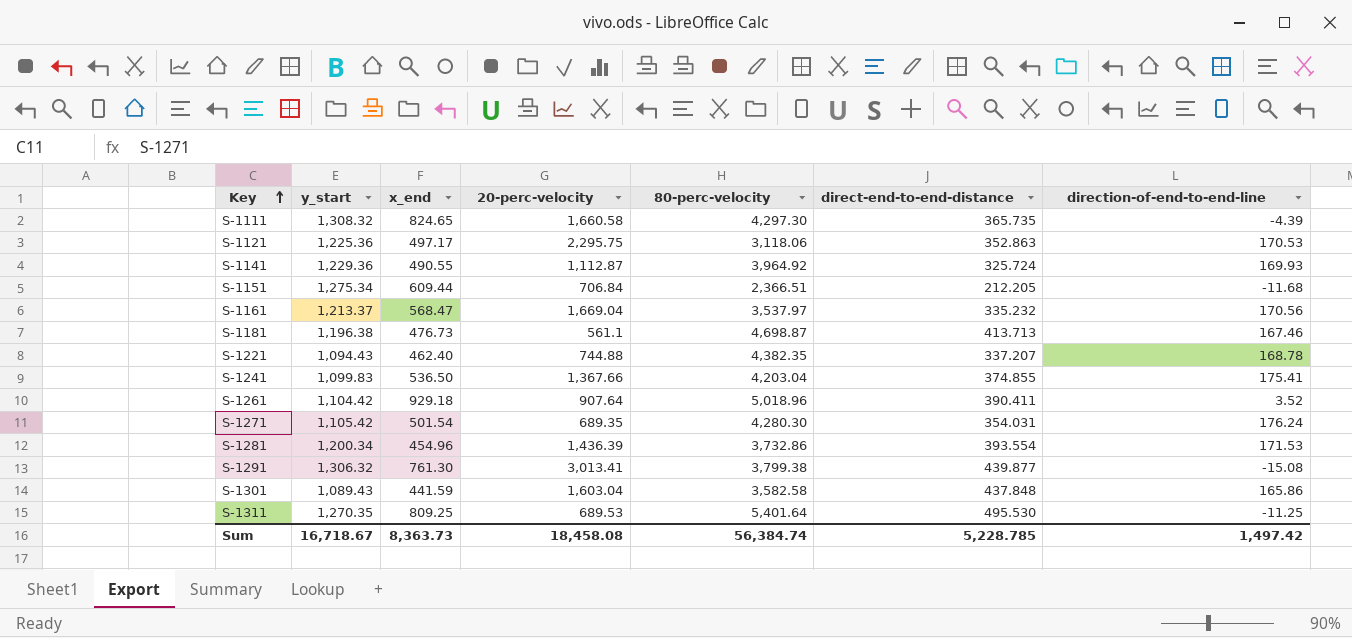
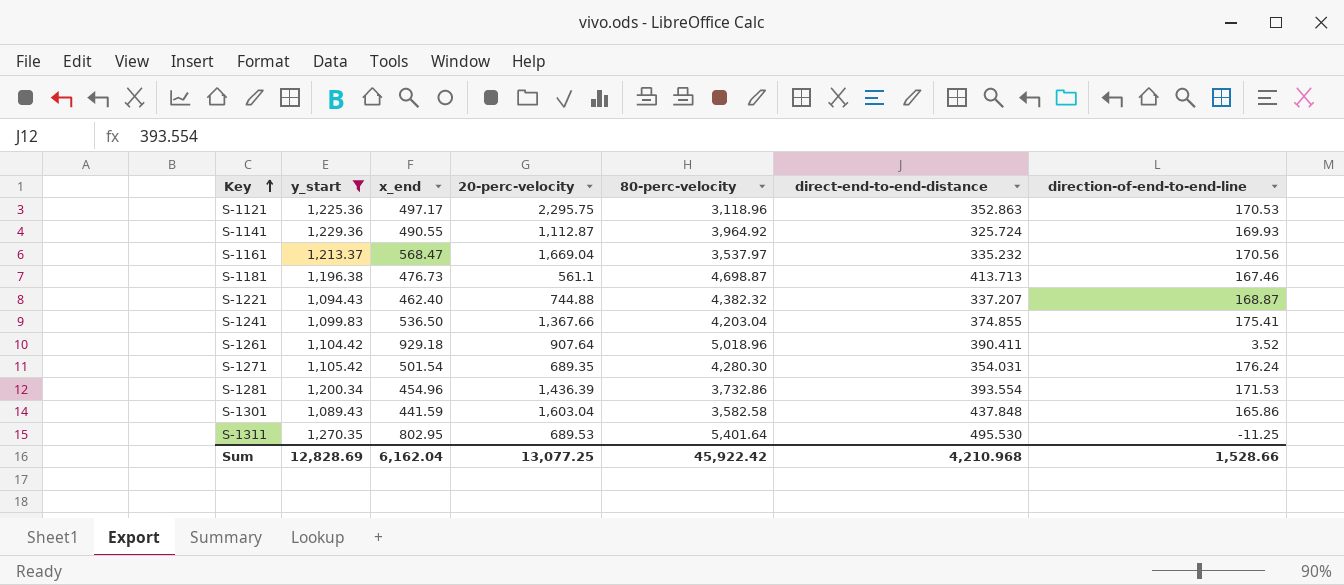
filter: none -> y_start <= 1,270.35
S-1121 | 80-perc-velocity: 3,118.06 -> 3,118.96
S-1221 | 80-perc-velocity: 4,382.35 -> 4,382.32
S-1221 | direction-of-end-to-end-line: 168.78 -> 168.87
S-1311 | x_end: 809.25 -> 802.95
Sum | y_start: 16,718.67 -> 12,828.69
Sum | x_end: 8,363.73 -> 6,162.04
Sum | 20-perc-velocity: 18,458.08 -> 13,077.25
Sum | 80-perc-velocity: 56,384.74 -> 45,922.42
Sum | direct-end-to-end-distance: 5,228.785 -> 4,210.968
Sum | direction-of-end-to-end-line: 1,497.42 -> 1,528.66

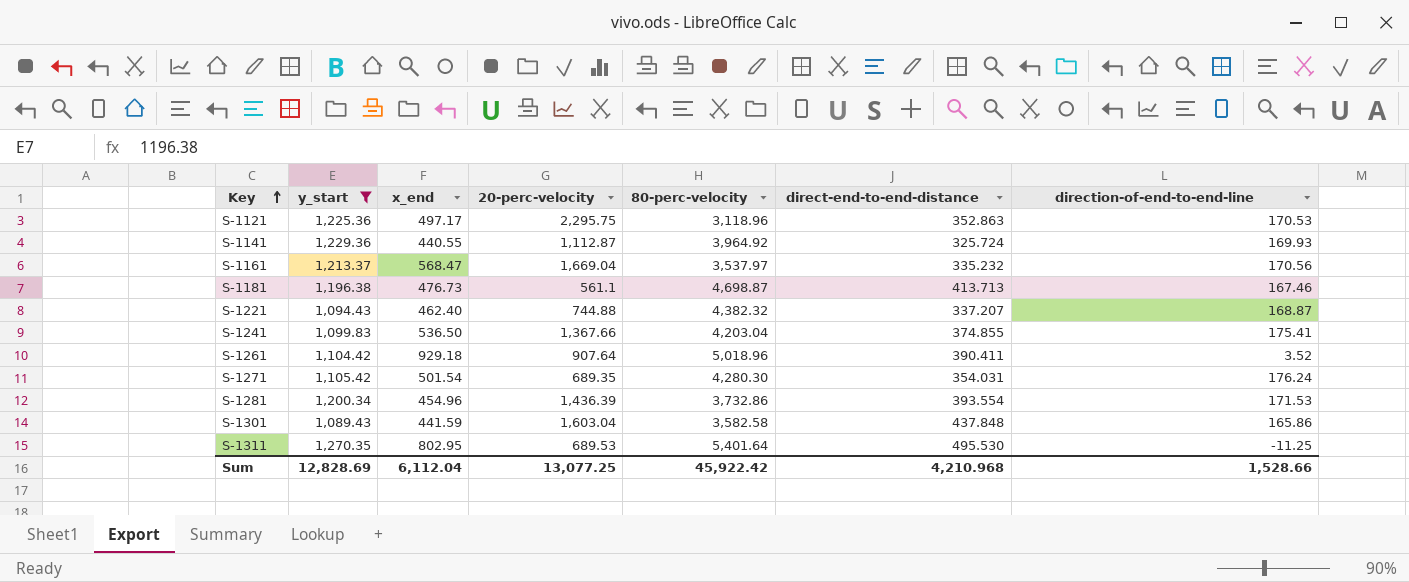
S-1141 | x_end: 490.55 -> 440.55
Sum | x_end: 6,162.04 -> 6,112.04

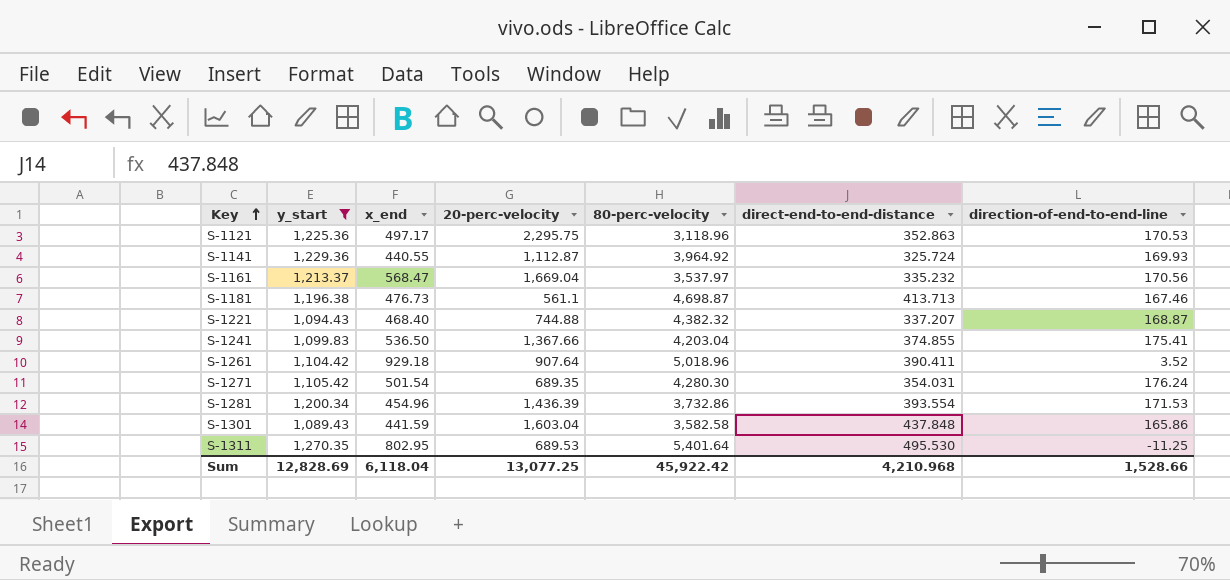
S-1221 | x_end: 462.40 -> 468.40
Sum | x_end: 6,112.04 -> 6,118.04

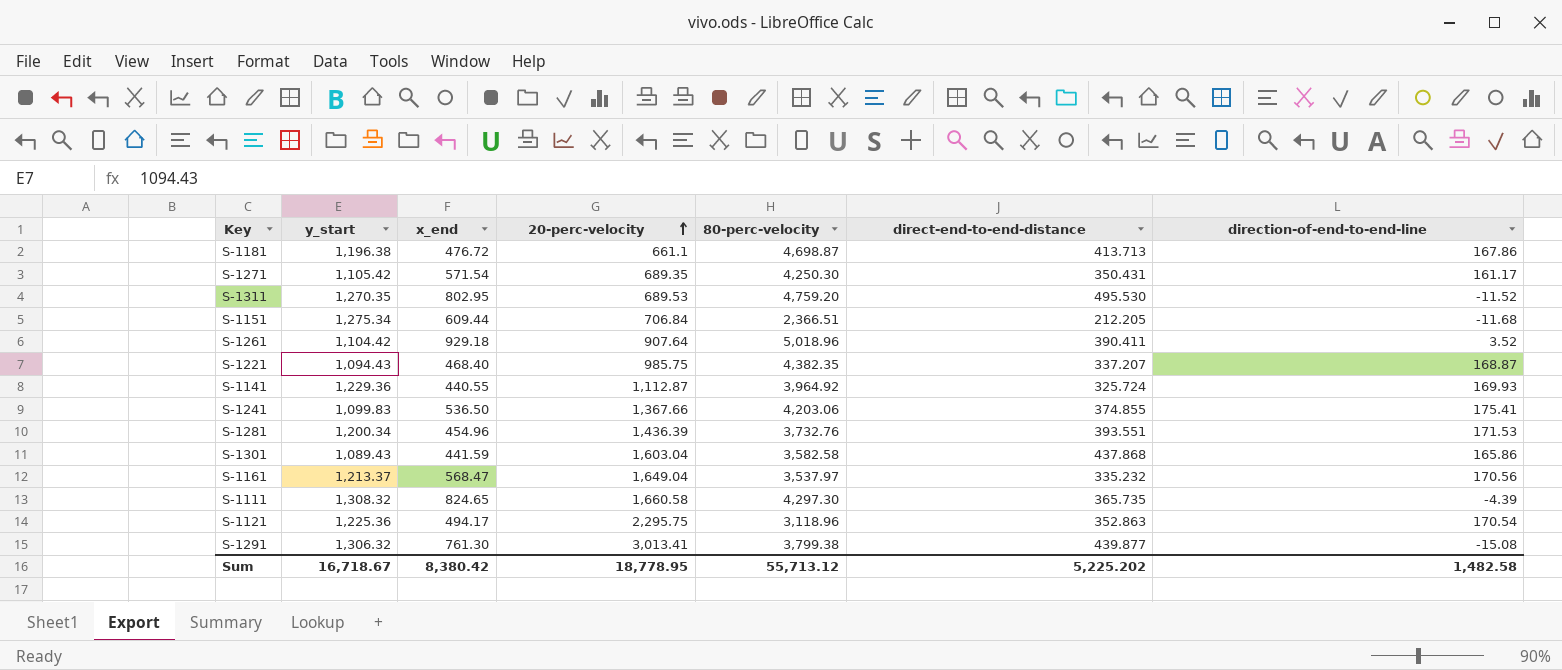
filter: y_start <= 1,270.35 -> none
row order: Key ascending -> 20-perc-velocity ascending
S-1181 | x_end: 476.73 -> 476.72
S-1181 | 20-perc-velocity: 561.1 -> 661.1
S-1181 | direction-of-end-to-end-line: 167.46 -> 167.86
S-1271 | x_end: 501.54 -> 571.54
S-1271 | 80-perc-velocity: 4,280.30 -> 4,250.30
S-1271 | direct-end-to-end-distance: 354.031 -> 350.431
S-1271 | direction-of-end-to-end-line: 176.24 -> 161.17
S-1311 | 80-perc-velocity: 5,401.64 -> 4,759.20
S-1311 | direction-of-end-to-end-line: -11.25 -> -11.52
S-1221 | 20-perc-velocity: 744.88 -> 985.75
S-1221 | 80-perc-velocity: 4,382.32 -> 4,382.35
S-1241 | 80-perc-velocity: 4,203.04 -> 4,203.06
S-1281 | 80-perc-velocity: 3,732.86 -> 3,732.76
S-1281 | direct-end-to-end-distance: 393.554 -> 393.551
S-1301 | direct-end-to-end-distance: 437.848 -> 437.868
S-1161 | 20-perc-velocity: 1,669.04 -> 1,649.04
S-1121 | x_end: 497.17 -> 494.17
S-1121 | direction-of-end-to-end-line: 170.53 -> 170.54
Sum | y_start: 12,828.69 -> 16,718.67
Sum | x_end: 6,118.04 -> 8,380.42
Sum | 20-perc-velocity: 13,077.25 -> 18,778.95
Sum | 80-perc-velocity: 45,922.42 -> 55,713.12
Sum | direct-end-to-end-distance: 4,210.968 -> 5,225.202
Sum | direction-of-end-to-end-line: 1,528.66 -> 1,482.58

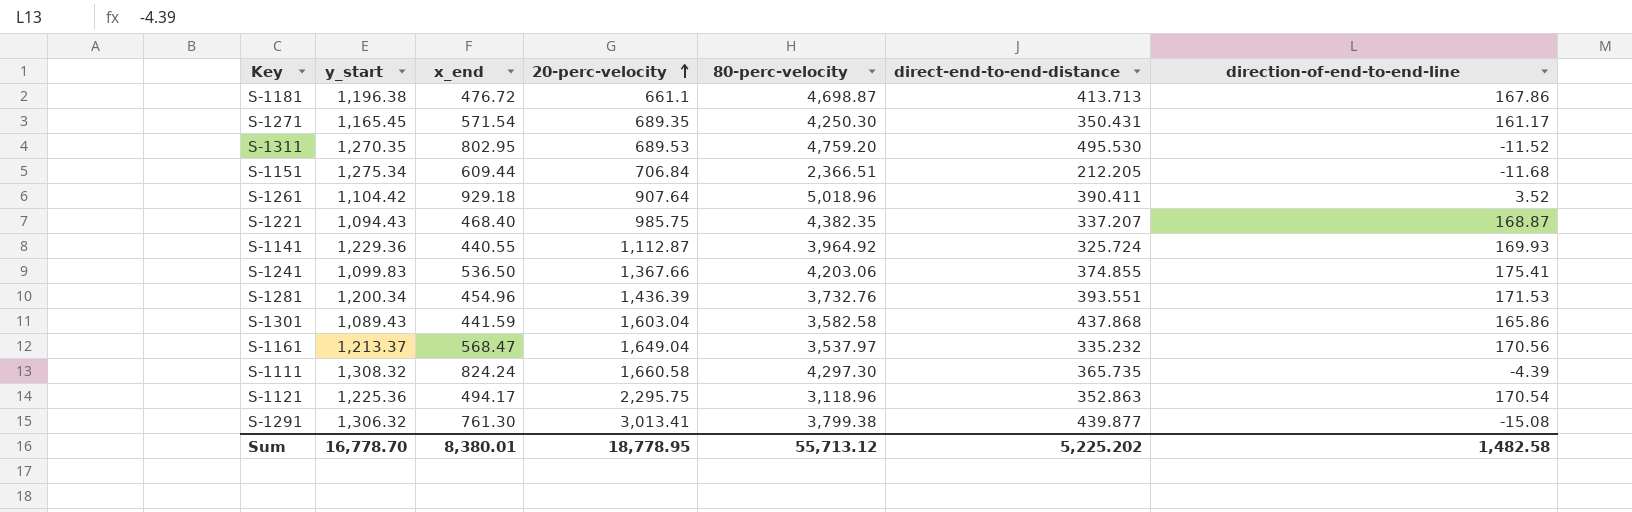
S-1271 | y_start: 1,105.42 -> 1,165.45
S-1111 | x_end: 824.65 -> 824.24
Sum | y_start: 16,718.67 -> 16,778.70
Sum | x_end: 8,380.42 -> 8,380.01

